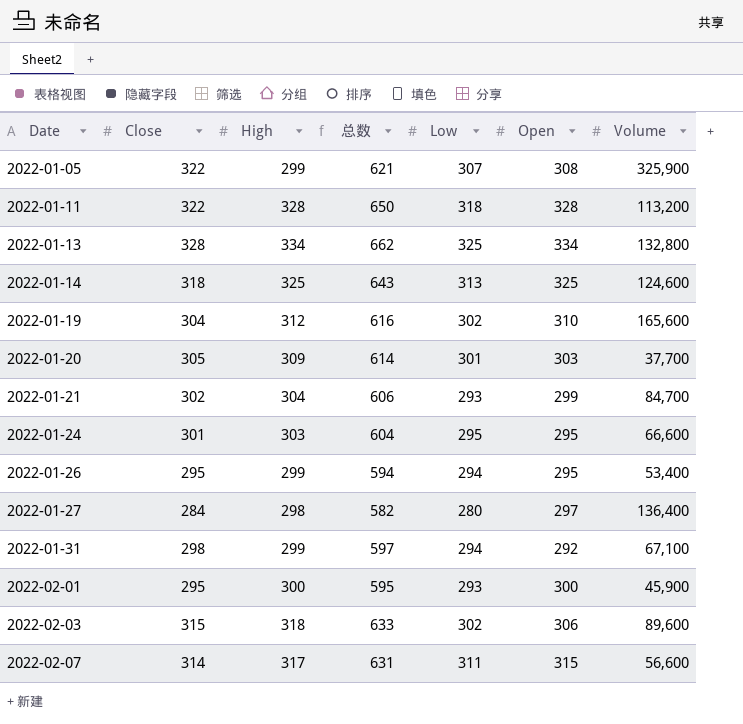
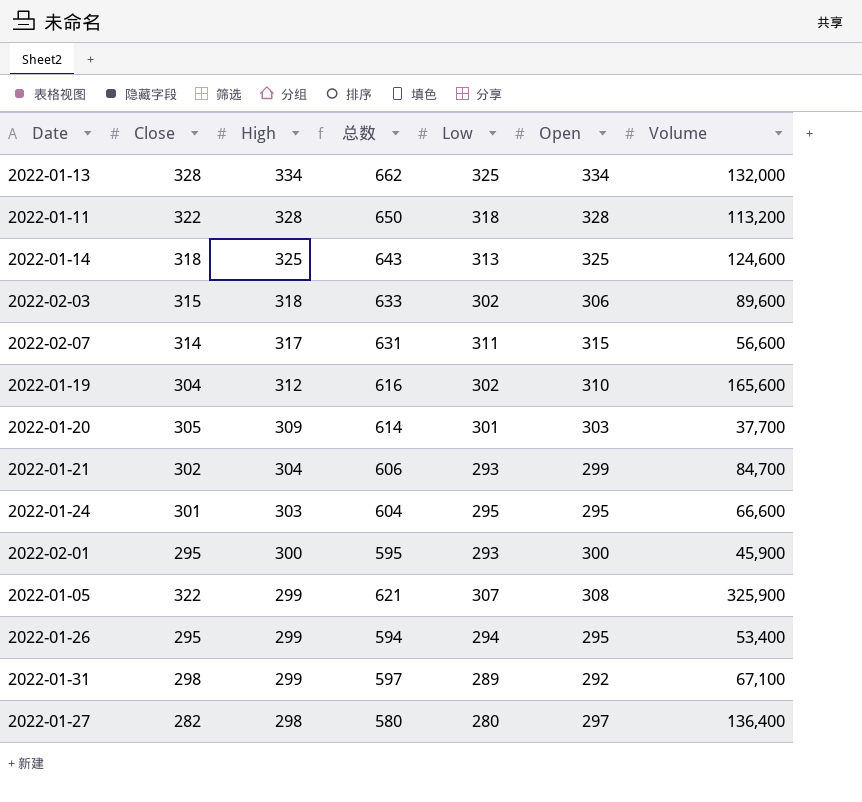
row order: Date ascending -> High descending
2022-01-13 | Volume: 132,800 -> 132,000
2022-01-31 | Low: 294 -> 289
2022-01-27 | Close: 284 -> 282
2022-01-27 | 总数: 582 -> 580

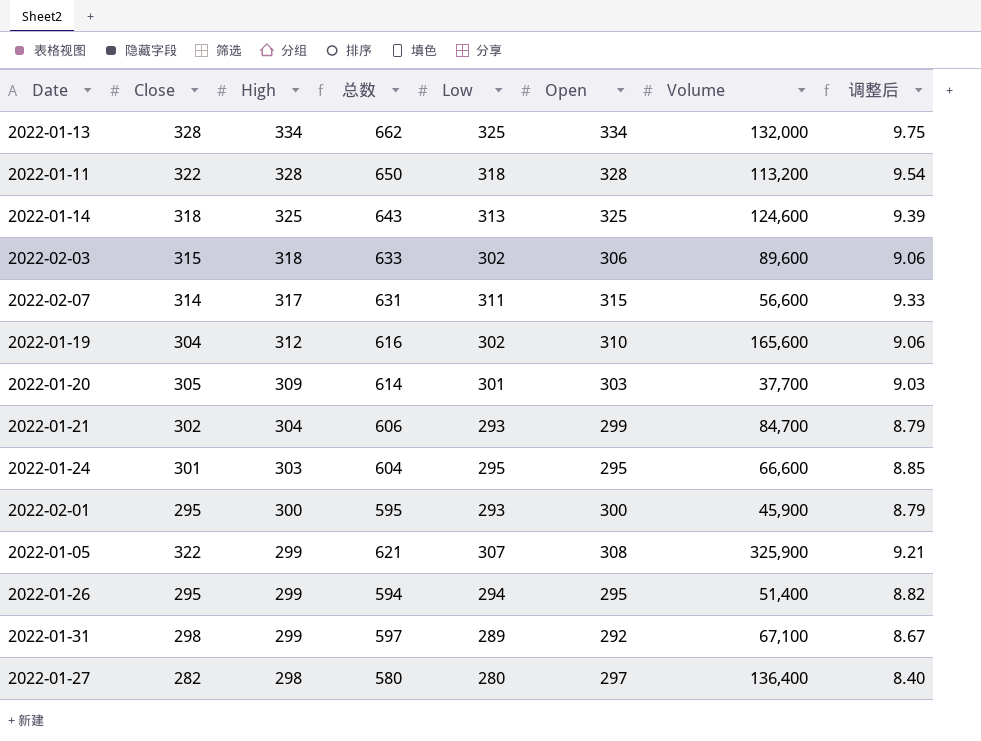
column 调整后 | formula: none -> [Low] * 0.03
2022-01-26 | Volume: 53,400 -> 51,400

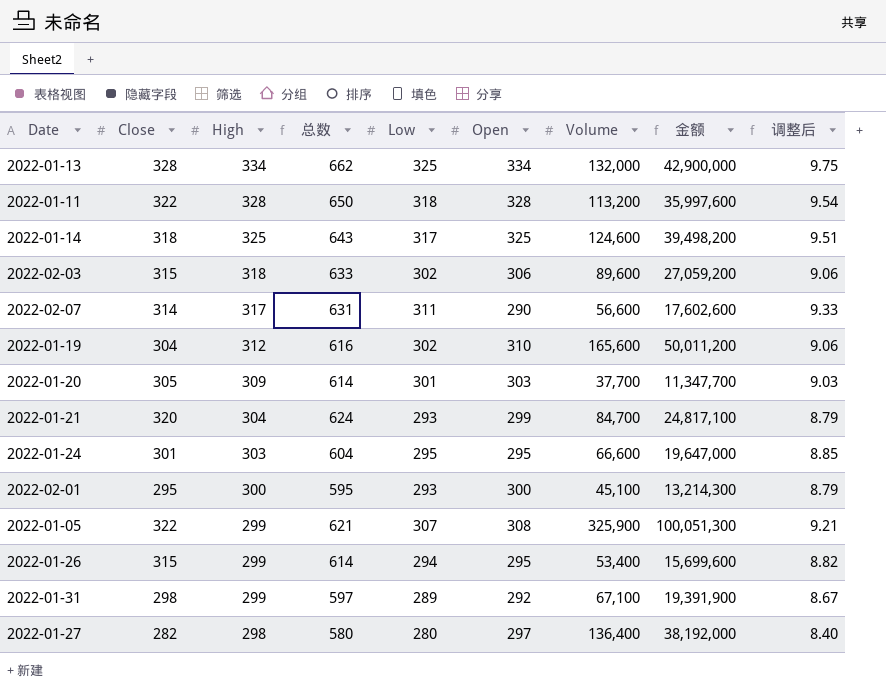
column 金额 | formula: none -> [Low] * [Volume]
2022-01-14 | Low: 313 -> 317
2022-01-14 | 调整后: 9.39 -> 9.51
2022-02-07 | Open: 315 -> 290
2022-01-21 | Close: 302 -> 320
2022-01-21 | 总数: 606 -> 624
2022-02-01 | Volume: 45,900 -> 45,100
2022-01-26 | Close: 295 -> 315
2022-01-26 | 总数: 594 -> 614
2022-01-26 | Volume: 51,400 -> 53,400

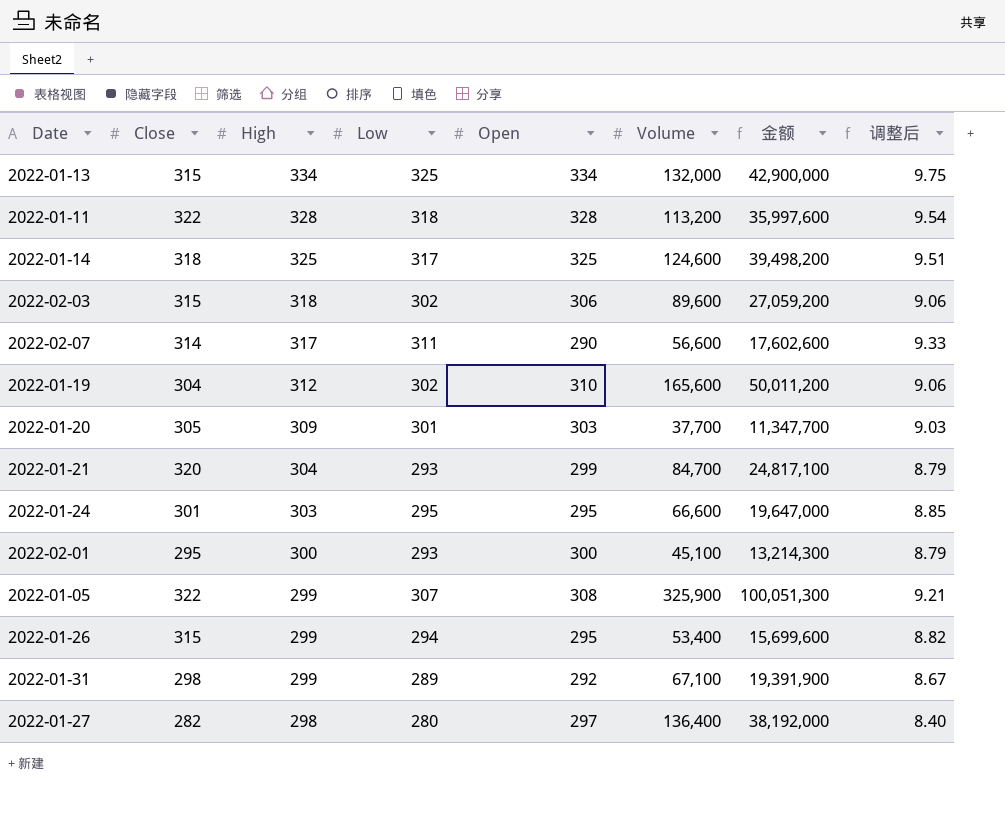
column 总数 | formula: [Close] + [High] -> none
2022-01-13 | Close: 328 -> 315

